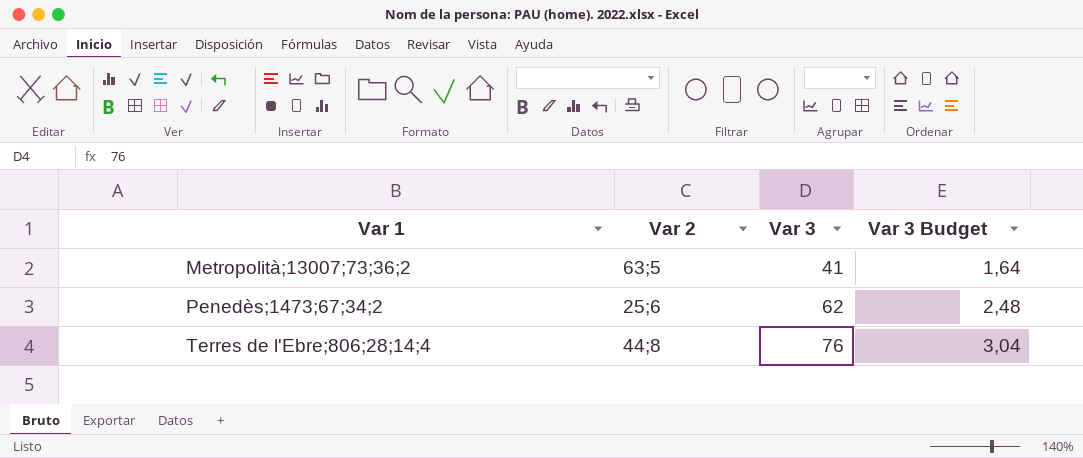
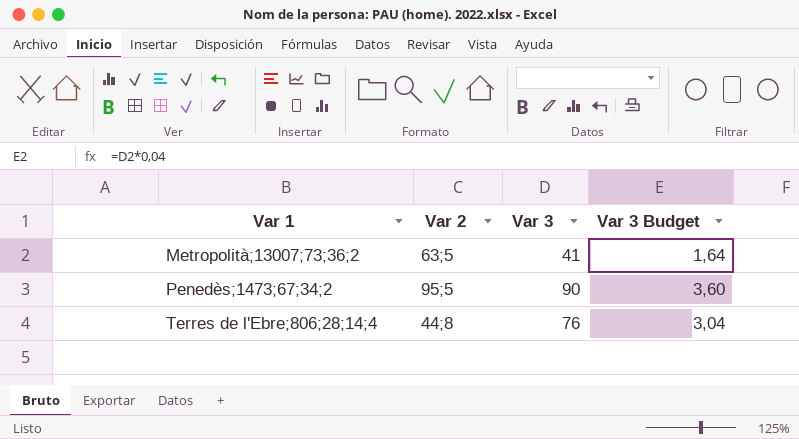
Penedès;1473;67;34;2 | Var 2: 25;6 -> 95;5
Penedès;1473;67;34;2 | Var 3: 62 -> 90
Penedès;1473;67;34;2 | Var 3 Budget: 2,48 -> 3,60

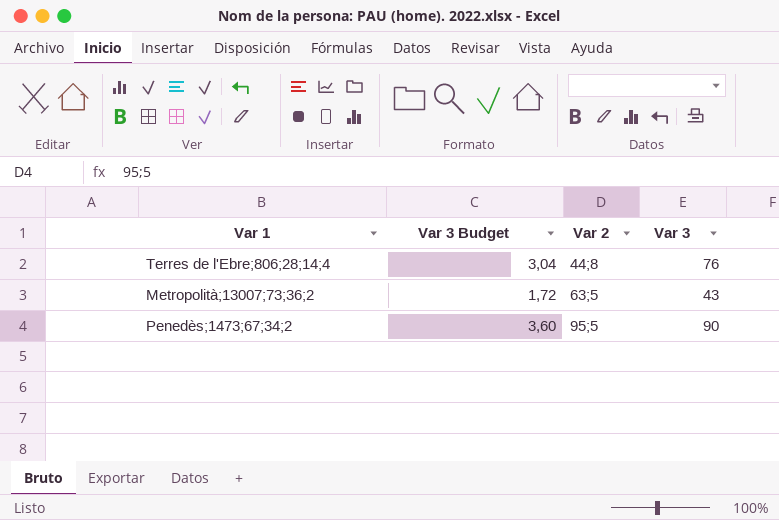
row order: Var 1 ascending -> Var 2 ascending
column Var 3 Budget | position: 4 -> 2
Metropolità;13007;73;36;2 | Var 3 Budget: 1,64 -> 1,72
Metropolità;13007;73;36;2 | Var 3: 41 -> 43

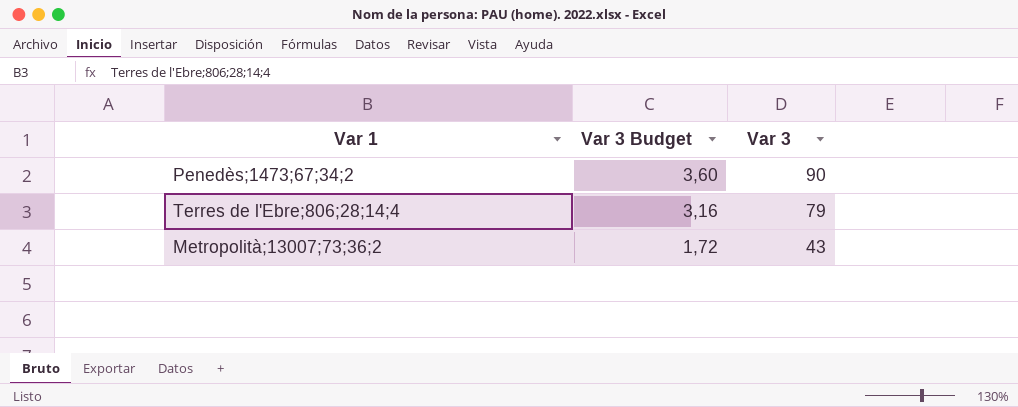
row order: Var 2 ascending -> Var 3 Budget descending
column Var 2 | position: 3 -> none
Terres de l'Ebre;806;28;14;4 | Var 3 Budget: 3,04 -> 3,16
Terres de l'Ebre;806;28;14;4 | Var 3: 76 -> 79

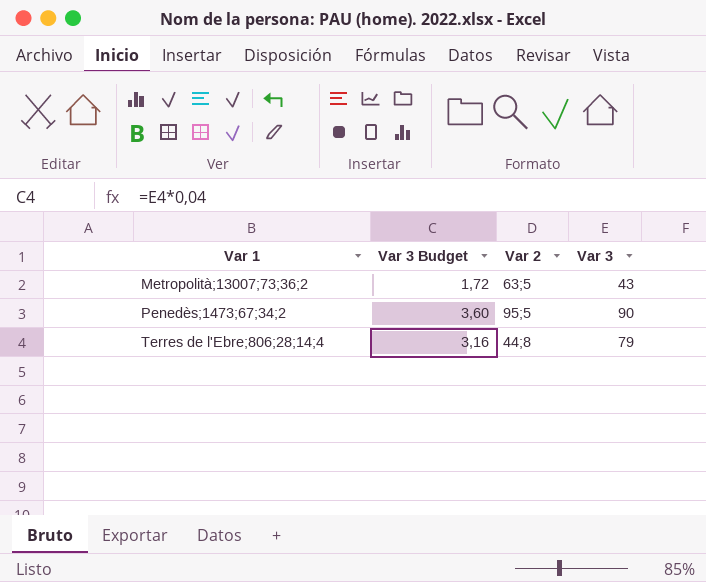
row order: Var 3 Budget descending -> Var 1 ascending
column Var 2 | position: none -> 3

